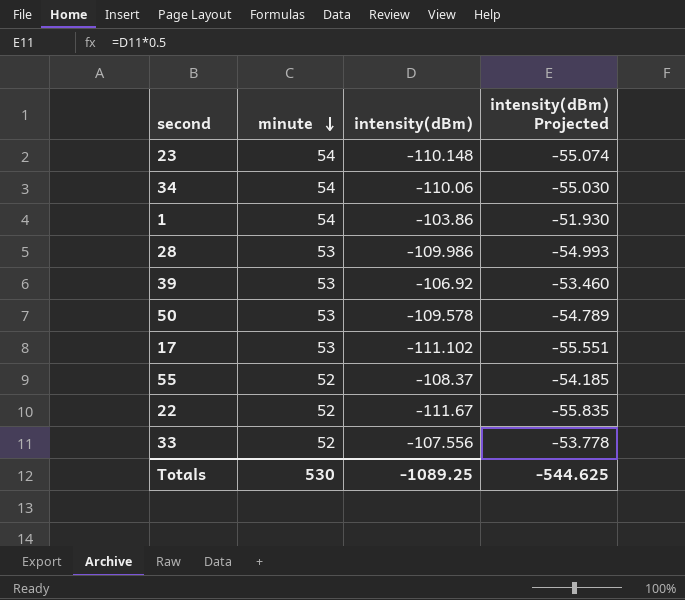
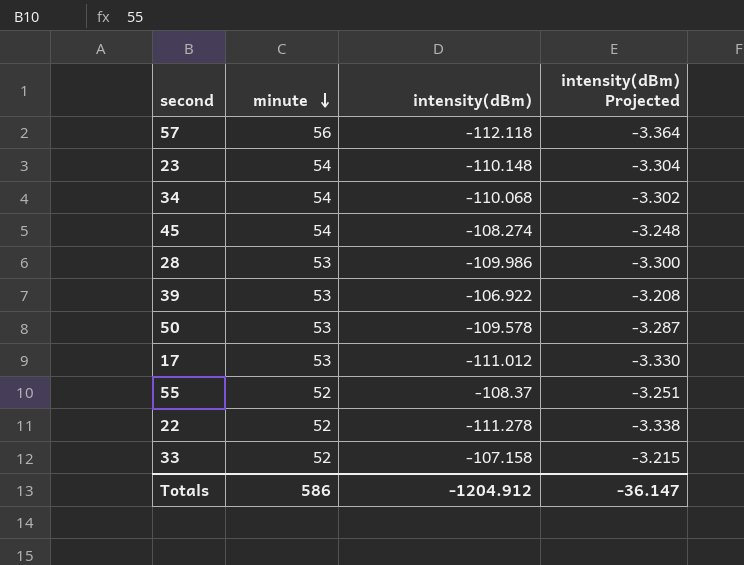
column intensity(dBm) Projected | formula: [intensity(dBm)] * 0.5 -> [intensity(dBm)] * 0.03
row 1: 54 | -103.86 | -51.930 -> none
row 57: none -> 56 | -112.118 | -3.364
34 | intensity(dBm): -110.06 -> -110.068
row 45: none -> 54 | -108.274 | -3.248
39 | intensity(dBm): -106.92 -> -106.922
17 | intensity(dBm): -111.102 -> -111.012
22 | intensity(dBm): -111.67 -> -111.278
33 | intensity(dBm): -107.556 -> -107.158
Totals | minute: 530 -> 586
Totals | intensity(dBm): -1089.25 -> -1204.912
Totals | intensity(dBm) Projected: -544.625 -> -36.147

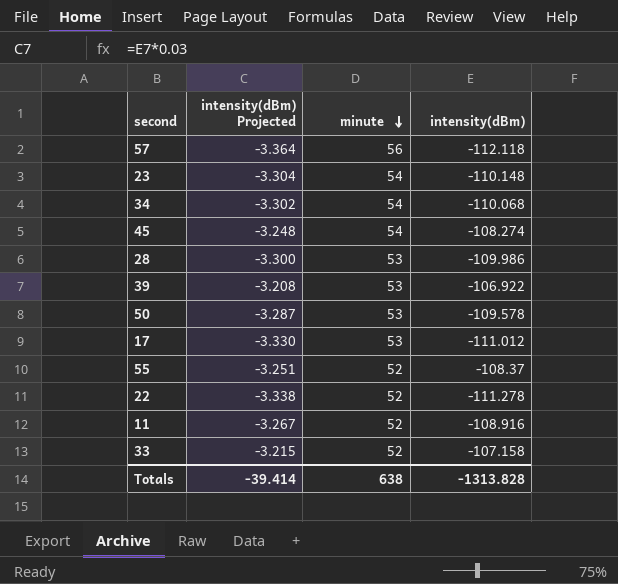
column intensity(dBm) Projected | position: 4 -> 2
row 11: none -> -3.267 | 52 | -108.916
Totals | intensity(dBm) Projected: -36.147 -> -39.414
Totals | minute: 586 -> 638
Totals | intensity(dBm): -1204.912 -> -1313.828

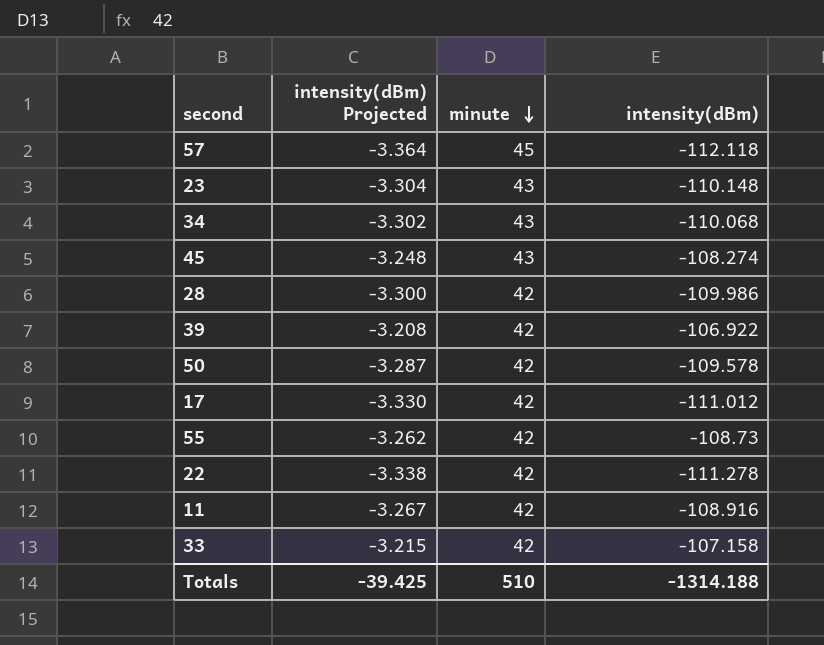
57 | minute: 56 -> 45
23 | minute: 54 -> 43
34 | minute: 54 -> 43
45 | minute: 54 -> 43
28 | minute: 53 -> 42
39 | minute: 53 -> 42
50 | minute: 53 -> 42
17 | minute: 53 -> 42
55 | intensity(dBm) Projected: -3.251 -> -3.262
55 | minute: 52 -> 42
55 | intensity(dBm): -108.37 -> -108.73
22 | minute: 52 -> 42
11 | minute: 52 -> 42
33 | minute: 52 -> 42
Totals | intensity(dBm) Projected: -39.414 -> -39.425
Totals | minute: 638 -> 510
Totals | intensity(dBm): -1313.828 -> -1314.188

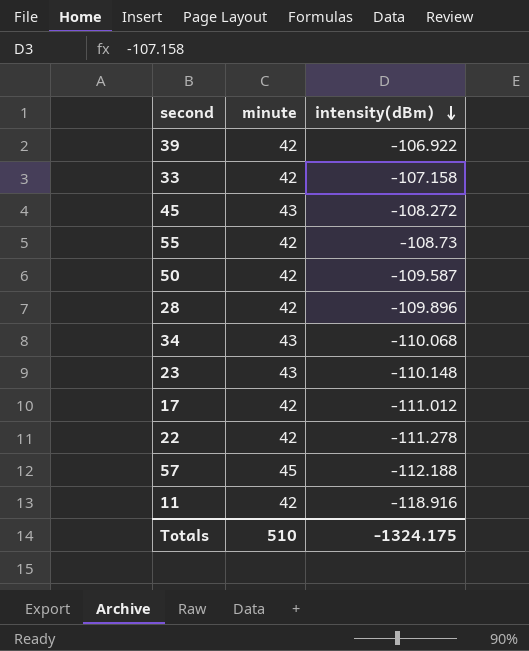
row order: minute descending -> intensity(dBm) descending
column intensity(dBm) Projected | formula: [intensity(dBm)] * 0.03 -> none
45 | intensity(dBm): -108.274 -> -108.272
50 | intensity(dBm): -109.578 -> -109.587
28 | intensity(dBm): -109.986 -> -109.896
57 | intensity(dBm): -112.118 -> -112.188
11 | intensity(dBm): -108.916 -> -118.916
Totals | intensity(dBm): -1314.188 -> -1324.175

